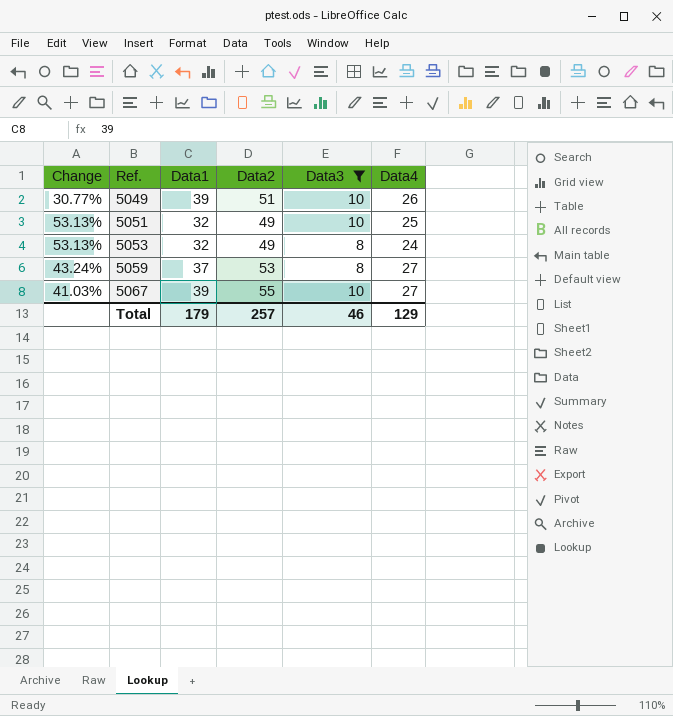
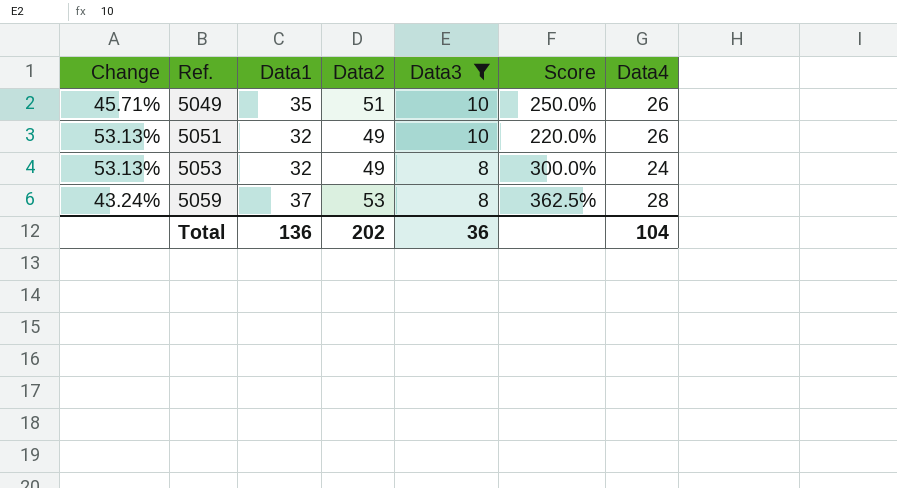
column Score | formula: none -> ([Data1] - [Data3]) / [Data3]
row 5067: 41.03% | 39 | 55 | 10 | 27 -> none
5049 | Change: 30.77% -> 45.71%
5049 | Data1: 39 -> 35
5051 | Data4: 25 -> 26
5059 | Data4: 27 -> 28
Total | Data1: 179 -> 136
Total | Data2: 257 -> 202
Total | Data3: 46 -> 36
Total | Data4: 129 -> 104

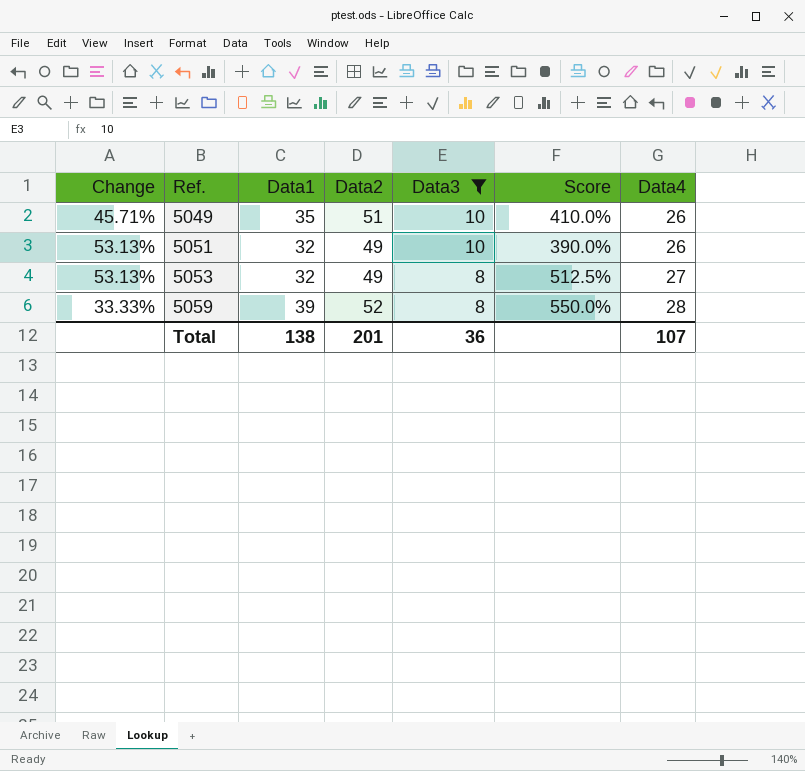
column Score | formula: ([Data1] - [Data3]) / [Data3] -> ([Data2] - [Data3]) / [Data3]
5053 | Data4: 24 -> 27
5059 | Change: 43.24% -> 33.33%
5059 | Data1: 37 -> 39
5059 | Data2: 53 -> 52
Total | Data1: 136 -> 138
Total | Data2: 202 -> 201
Total | Data4: 104 -> 107

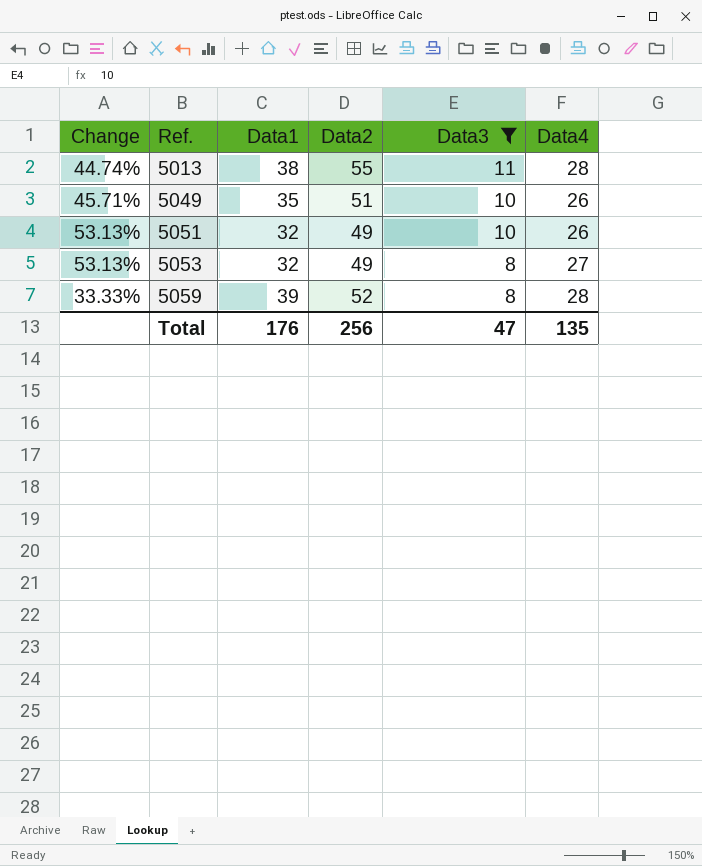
column Score | formula: ([Data2] - [Data3]) / [Data3] -> none
row 5013: none -> 44.74% | 38 | 55 | 11 | 28
Total | Data1: 138 -> 176
Total | Data2: 201 -> 256
Total | Data3: 36 -> 47
Total | Data4: 107 -> 135

